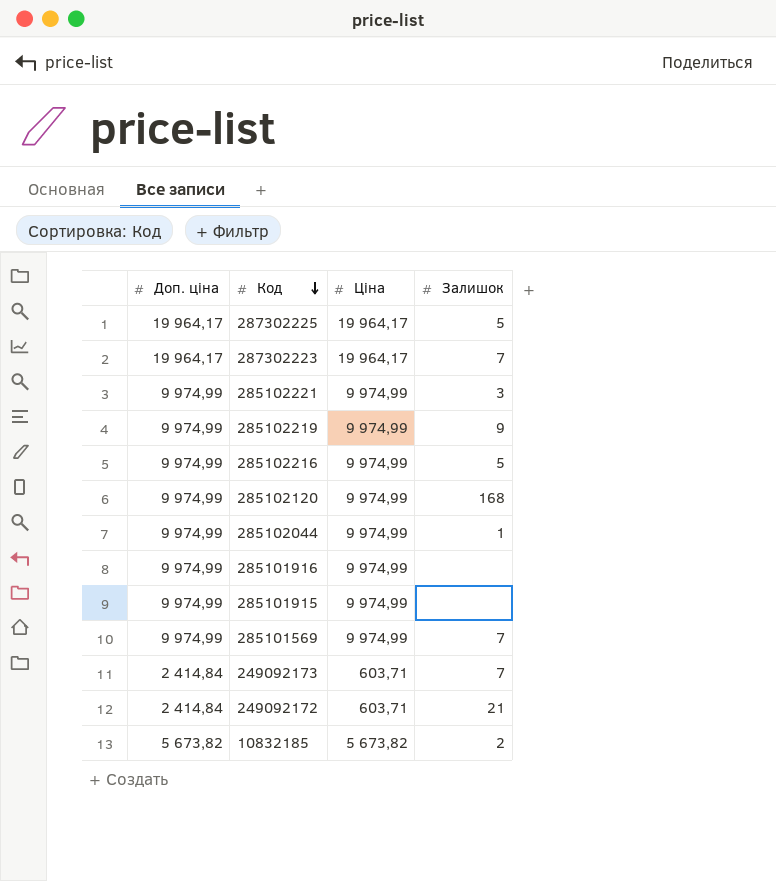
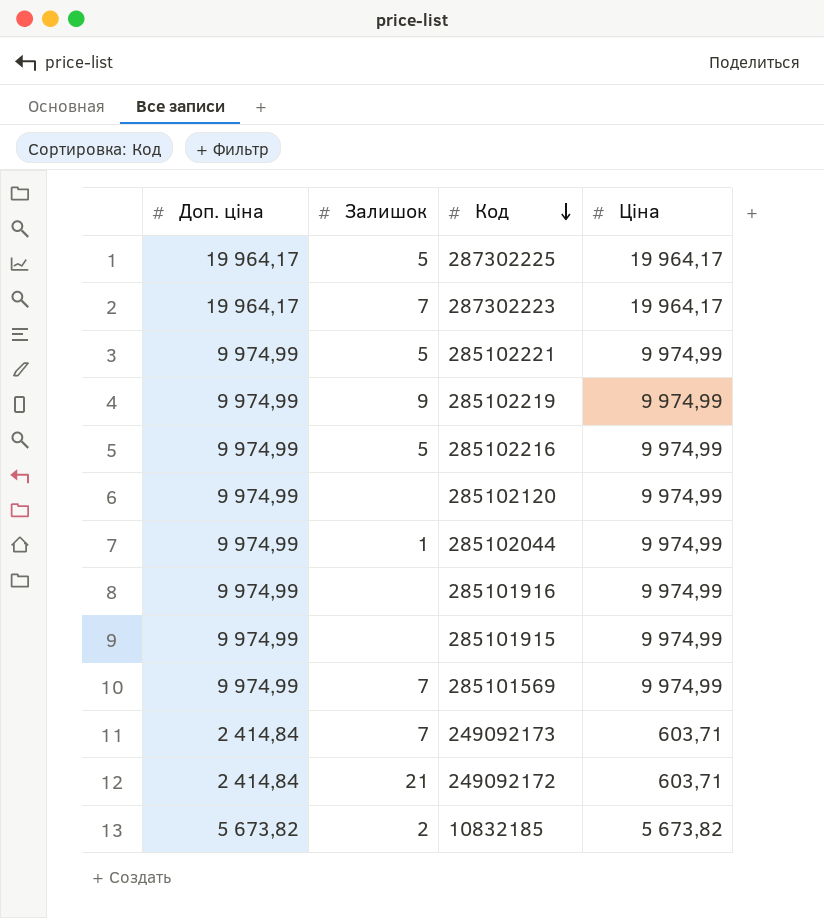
column Залишок | position: 4 -> 2
285102221 | Залишок: 3 -> 5
285102120 | Залишок: 168 -> none

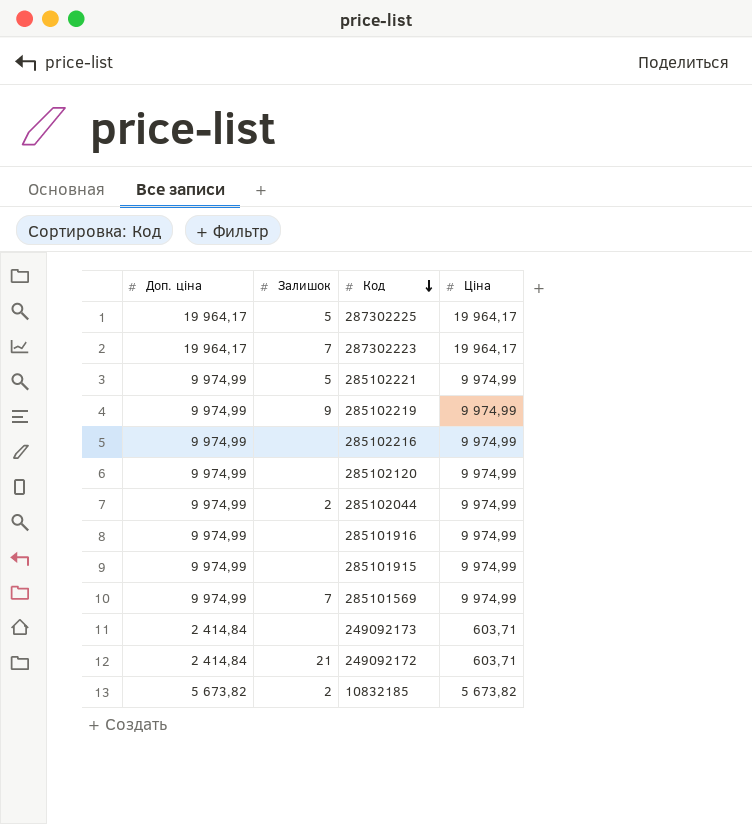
285102216 | Залишок: 5 -> none
285102044 | Залишок: 1 -> 2
249092173 | Залишок: 7 -> none

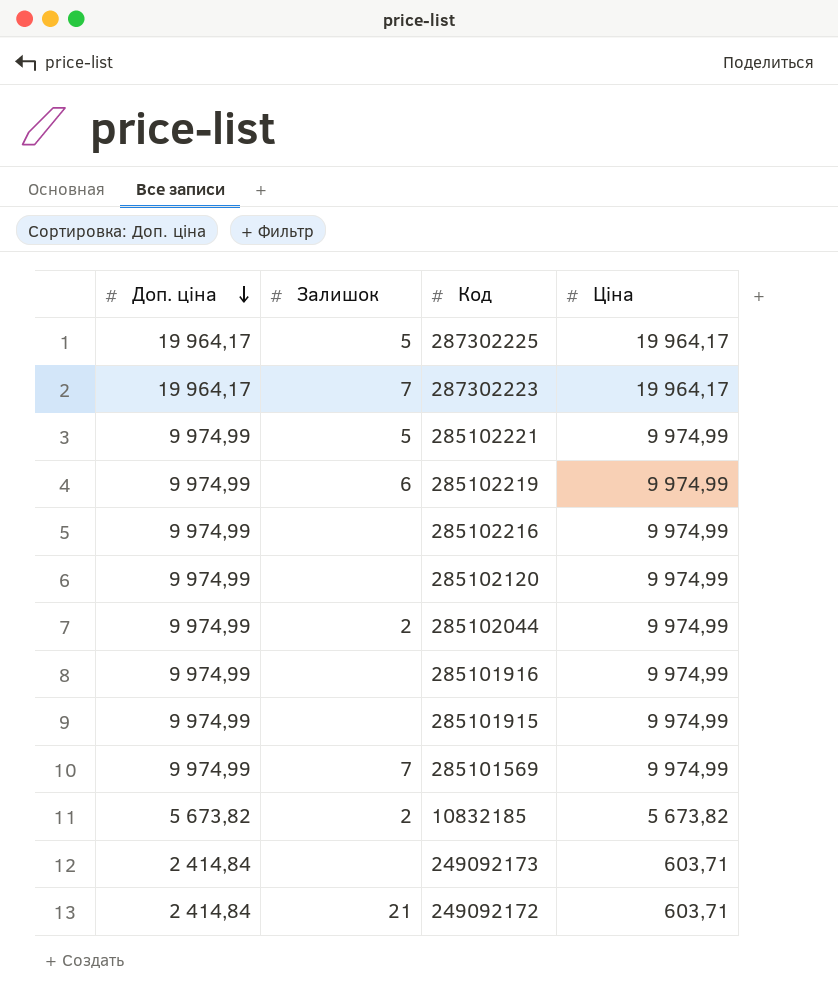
row order: Код descending -> Доп. ціна descending
285102219 | Залишок: 9 -> 6

